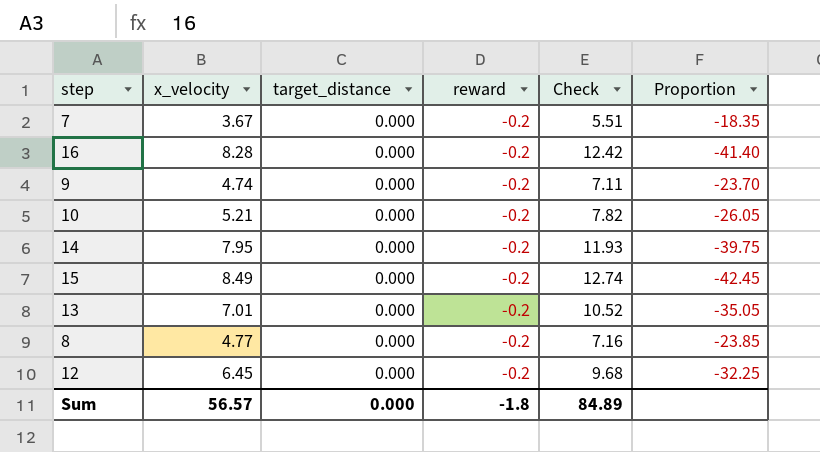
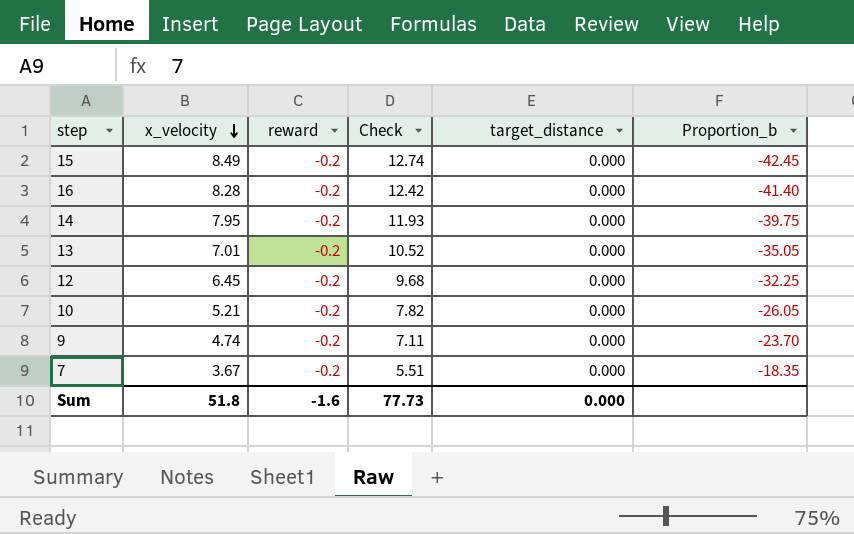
row order: none -> x_velocity descending
column target_distance | position: 3 -> 5
column name: Proportion -> Proportion_b
row 8: 4.77 | 0.000 | -0.2 | 7.16 | -23.85 -> none
Sum | x_velocity: 56.57 -> 51.8
Sum | reward: -1.8 -> -1.6
Sum | Check: 84.89 -> 77.73

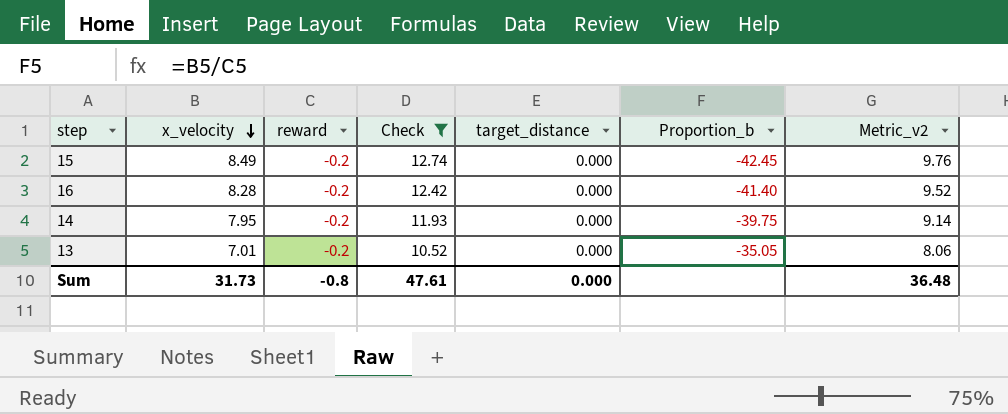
filter: none -> Check >= 10.52
column Metric_v2 | formula: none -> [x_velocity] * 1.15
Sum | x_velocity: 51.8 -> 31.73
Sum | reward: -1.6 -> -0.8
Sum | Check: 77.73 -> 47.61

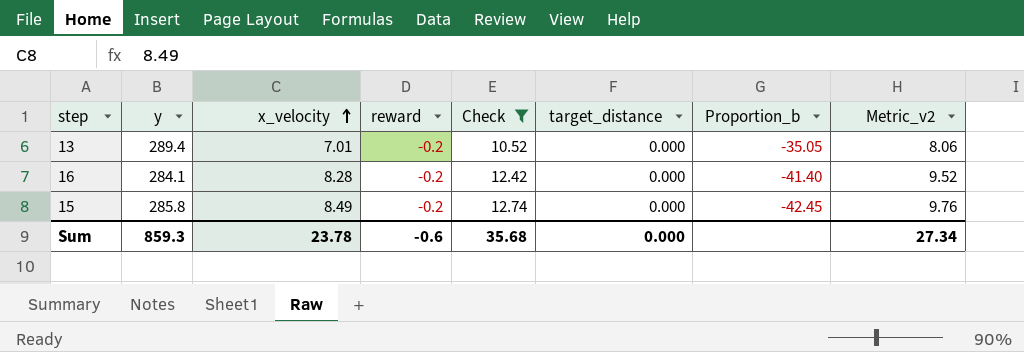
row order: x_velocity descending -> x_velocity ascending
column y | position: none -> 2
row 14: 7.95 | -0.2 | 11.93 | 0.000 | -39.75 | 9.14 -> none
Sum | x_velocity: 31.73 -> 23.78
Sum | reward: -0.8 -> -0.6
Sum | Check: 47.61 -> 35.68
Sum | Metric_v2: 36.48 -> 27.34

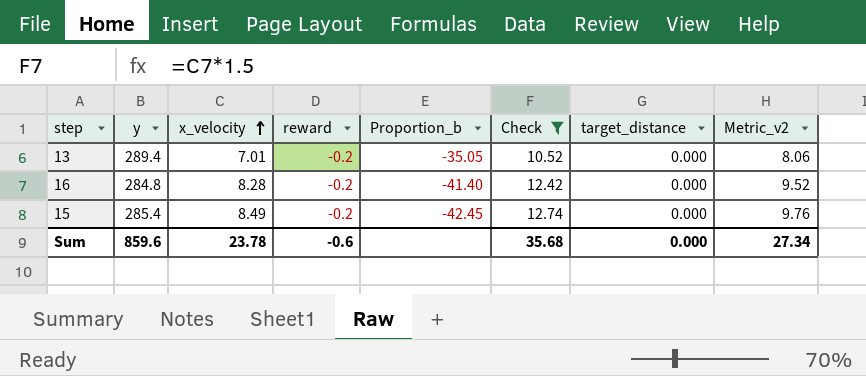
column Proportion_b | position: 7 -> 5
16 | y: 284.1 -> 284.8
15 | y: 285.8 -> 285.4
Sum | y: 859.3 -> 859.6

